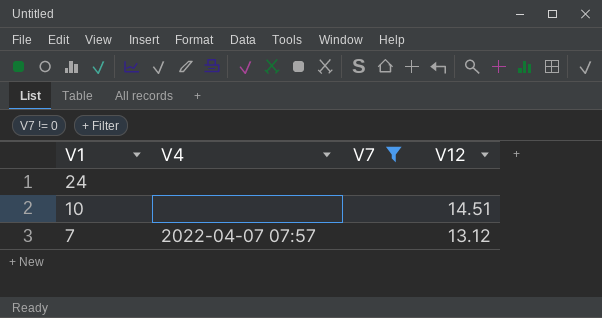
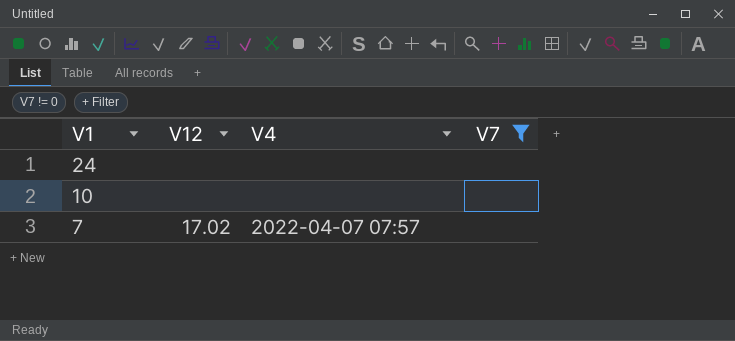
column V12 | position: 4 -> 2
10 | V12: 14.51 -> none
7 | V12: 13.12 -> 17.02

